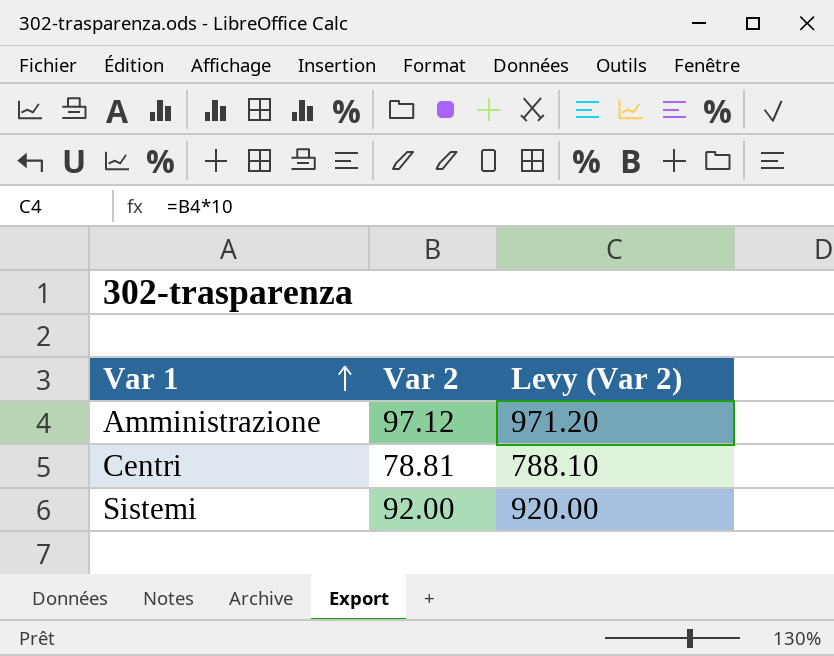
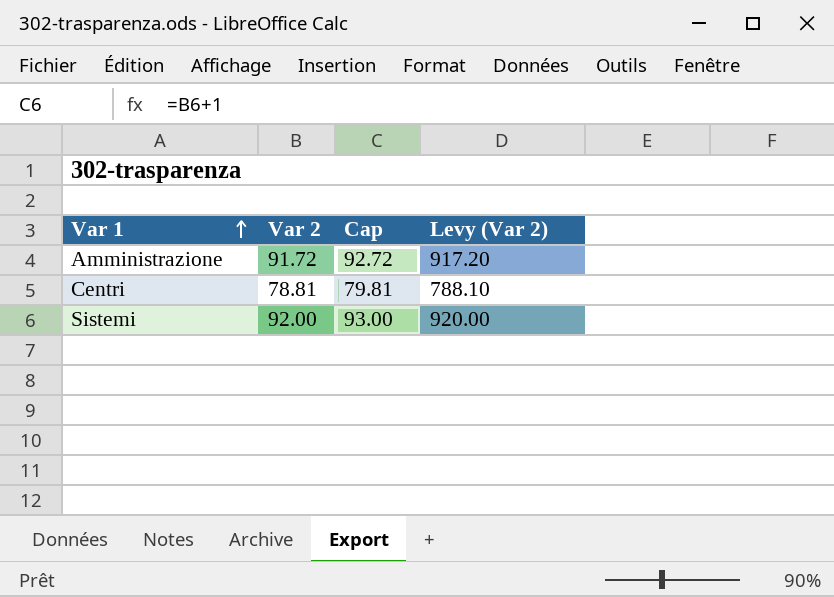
column Cap | formula: none -> [Var 2] + 1
Amministrazione | Var 2: 97.12 -> 91.72
Amministrazione | Levy (Var 2): 971.20 -> 917.20

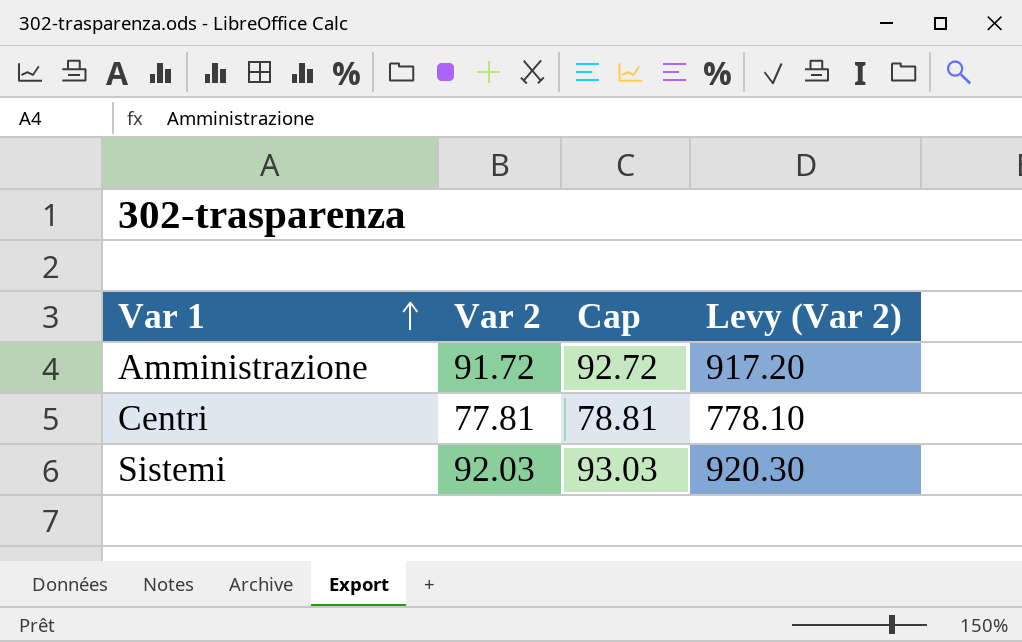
Centri | Var 2: 78.81 -> 77.81
Centri | Cap: 79.81 -> 78.81
Centri | Levy (Var 2): 788.10 -> 778.10
Sistemi | Var 2: 92.00 -> 92.03
Sistemi | Cap: 93.00 -> 93.03
Sistemi | Levy (Var 2): 920.00 -> 920.30

